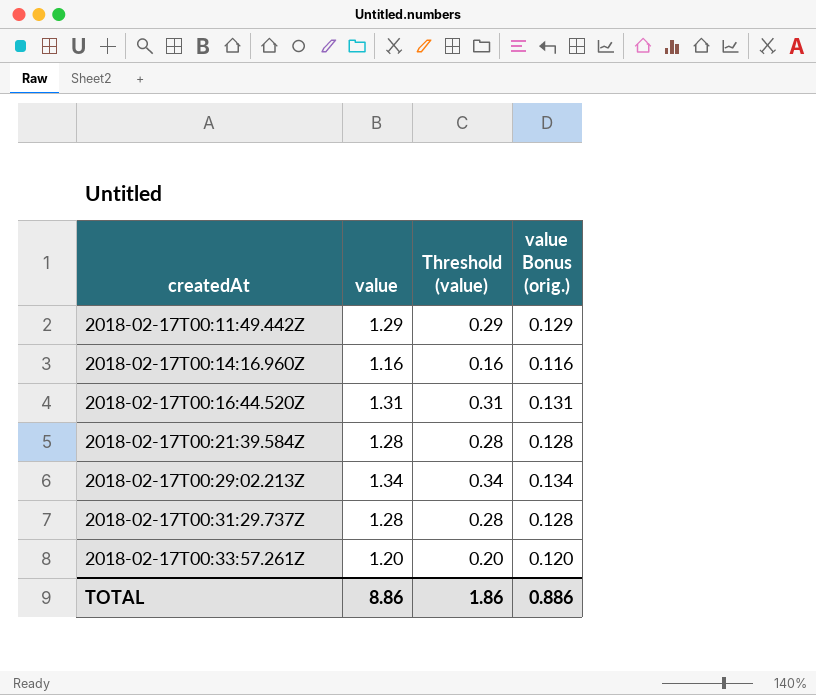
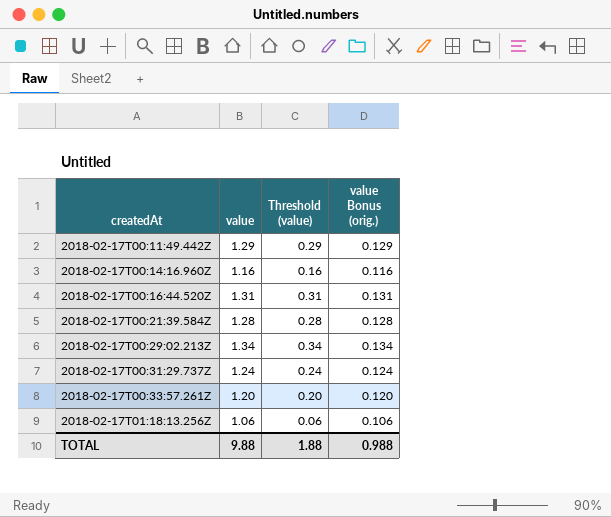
2018-02-17T00:31:29.737Z | value: 1.28 -> 1.24
2018-02-17T00:31:29.737Z | Threshold (value): 0.28 -> 0.24
2018-02-17T00:31:29.737Z | value Bonus (orig.): 0.128 -> 0.124
row 2018-02-17T01:18:13.256Z: none -> 1.06 | 0.06 | 0.106
TOTAL | value: 8.86 -> 9.88
TOTAL | Threshold (value): 1.86 -> 1.88
TOTAL | value Bonus (orig.): 0.886 -> 0.988

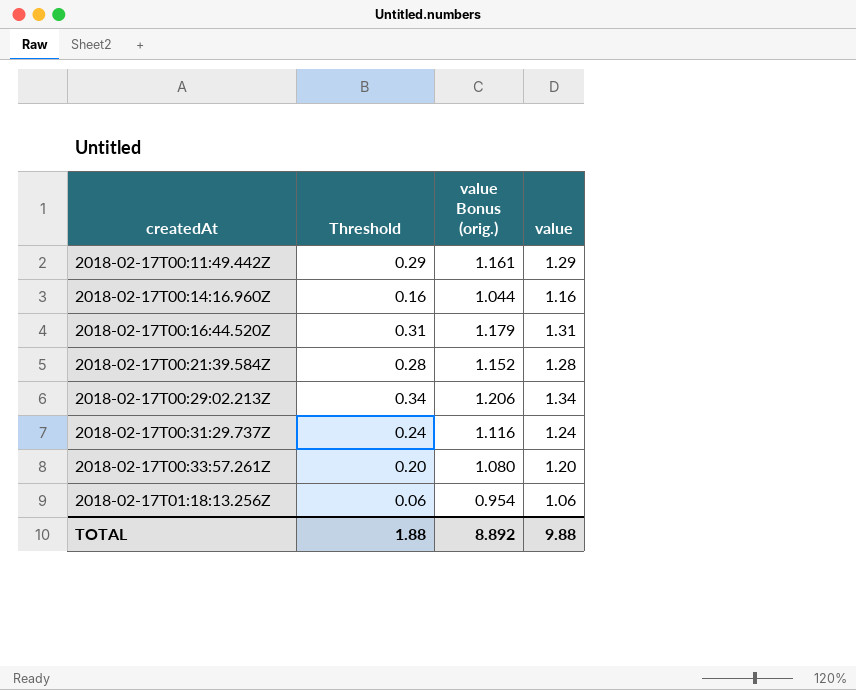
column name: Threshold (value) -> Threshold
column value Bonus (orig.) | formula: [value] * 0.1 -> [value] * 0.9
column value | position: 2 -> 4
TOTAL | value Bonus (orig.): 0.988 -> 8.892

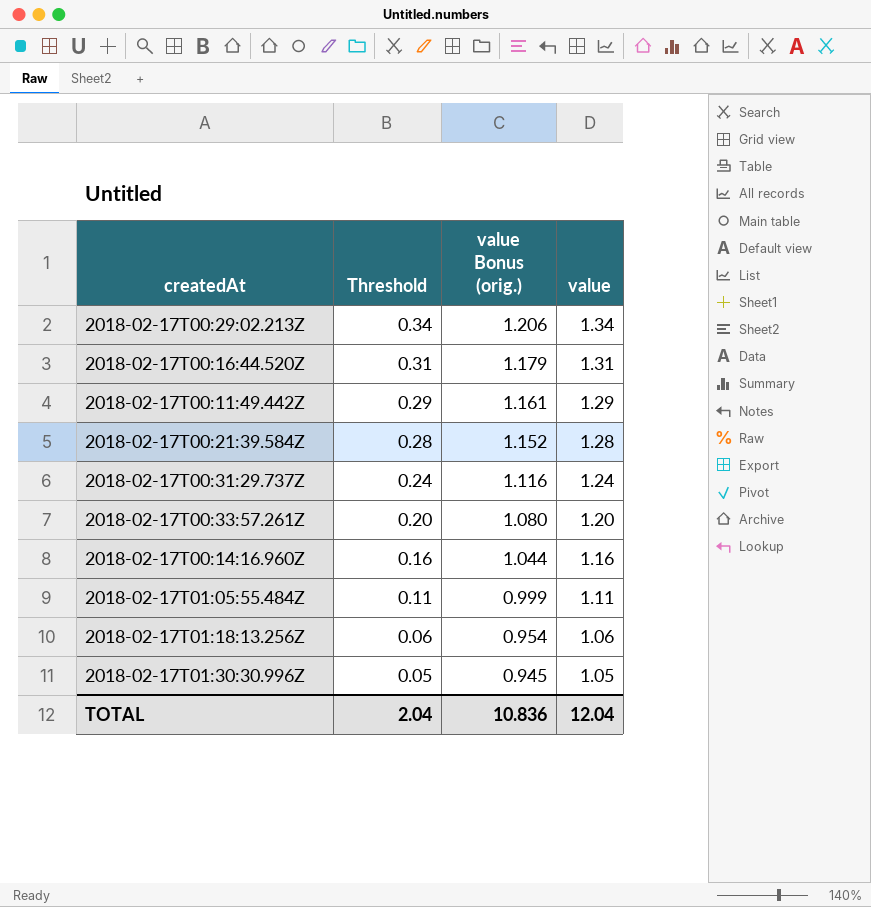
row order: createdAt ascending -> Threshold descending
row 2018-02-17T01:05:55.484Z: none -> 0.11 | 0.999 | 1.11
row 2018-02-17T01:30:30.996Z: none -> 0.05 | 0.945 | 1.05
TOTAL | Threshold: 1.88 -> 2.04
TOTAL | value Bonus (orig.): 8.892 -> 10.836
TOTAL | value: 9.88 -> 12.04

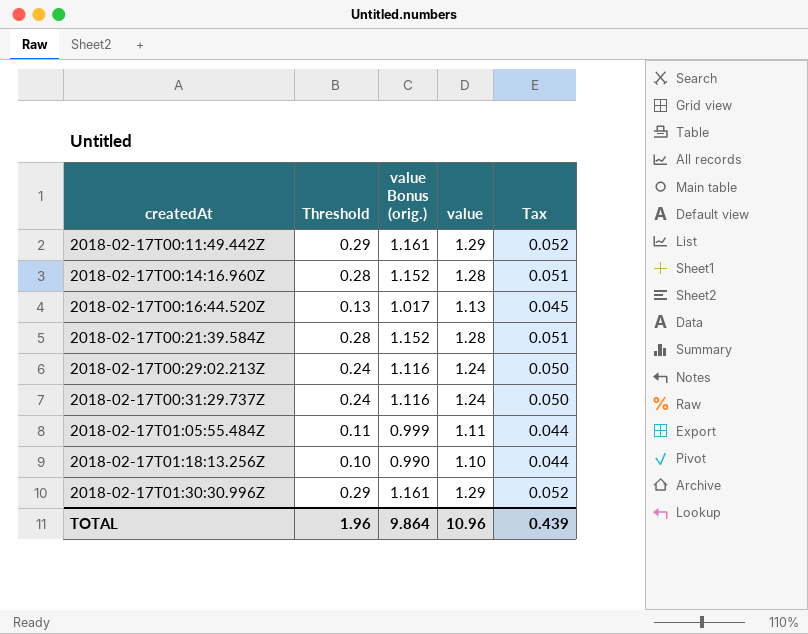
row order: Threshold descending -> createdAt ascending
column Tax | formula: none -> [value] * 0.04
row 2018-02-17T00:33:57.261Z: 0.20 | 1.080 | 1.20 -> none
2018-02-17T00:14:16.960Z | Threshold: 0.16 -> 0.28
2018-02-17T00:14:16.960Z | value Bonus (orig.): 1.044 -> 1.152
2018-02-17T00:14:16.960Z | value: 1.16 -> 1.28
2018-02-17T00:16:44.520Z | Threshold: 0.31 -> 0.13
2018-02-17T00:16:44.520Z | value Bonus (orig.): 1.179 -> 1.017
2018-02-17T00:16:44.520Z | value: 1.31 -> 1.13
2018-02-17T00:29:02.213Z | Threshold: 0.34 -> 0.24
2018-02-17T00:29:02.213Z | value Bonus (orig.): 1.206 -> 1.116
2018-02-17T00:29:02.213Z | value: 1.34 -> 1.24
2018-02-17T01:18:13.256Z | Threshold: 0.06 -> 0.10
2018-02-17T01:18:13.256Z | value Bonus (orig.): 0.954 -> 0.990
2018-02-17T01:18:13.256Z | value: 1.06 -> 1.10
2018-02-17T01:30:30.996Z | Threshold: 0.05 -> 0.29
2018-02-17T01:30:30.996Z | value Bonus (orig.): 0.945 -> 1.161
2018-02-17T01:30:30.996Z | value: 1.05 -> 1.29
TOTAL | Threshold: 2.04 -> 1.96
TOTAL | value Bonus (orig.): 10.836 -> 9.864
TOTAL | value: 12.04 -> 10.96

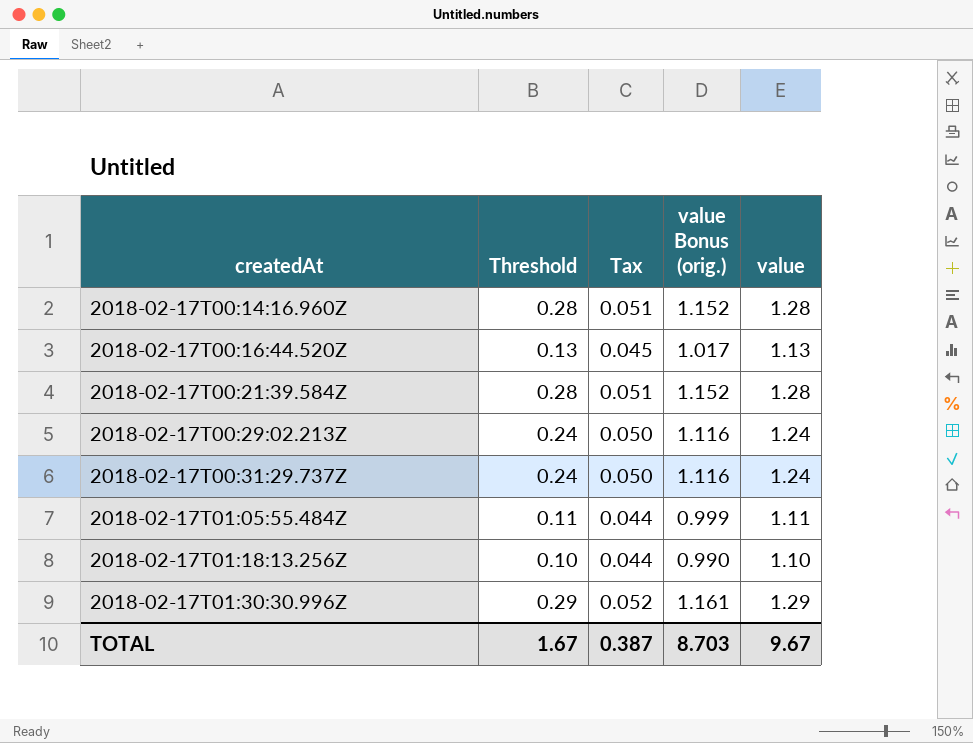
column Tax | position: 5 -> 3
row 2018-02-17T00:11:49.442Z: 0.29 | 1.161 | 1.29 | 0.052 -> none
TOTAL | Threshold: 1.96 -> 1.67
TOTAL | Tax: 0.439 -> 0.387
TOTAL | value Bonus (orig.): 9.864 -> 8.703
TOTAL | value: 10.96 -> 9.67

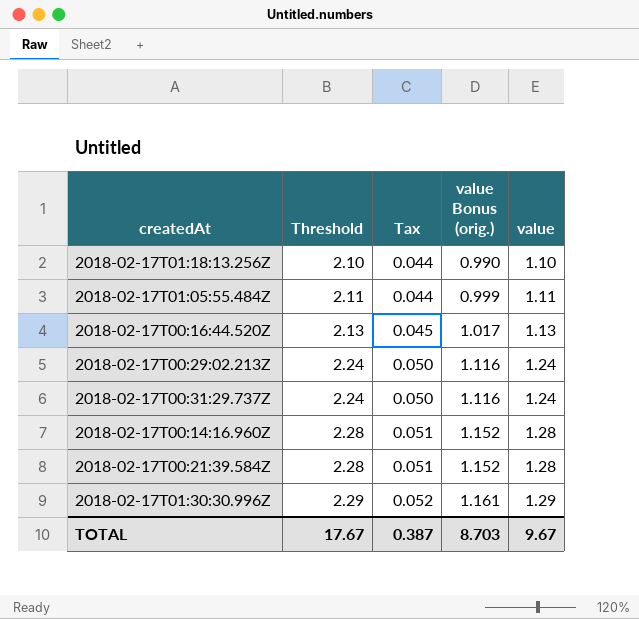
row order: createdAt ascending -> Threshold ascending
column Threshold | formula: [value] - 1 -> [value] + 1
TOTAL | Threshold: 1.67 -> 17.67

